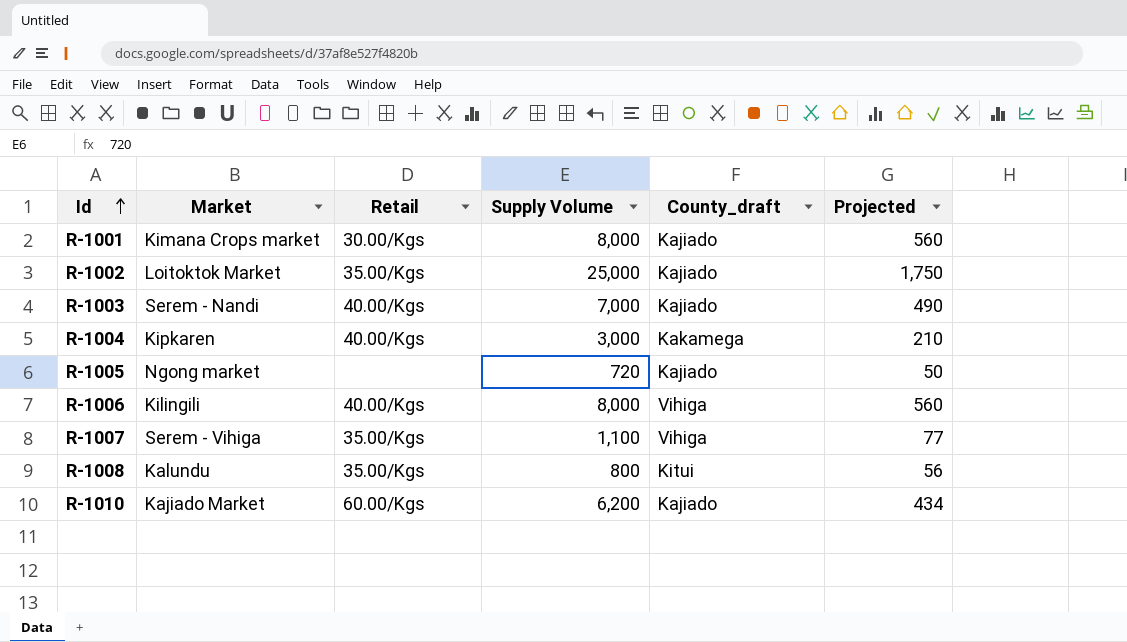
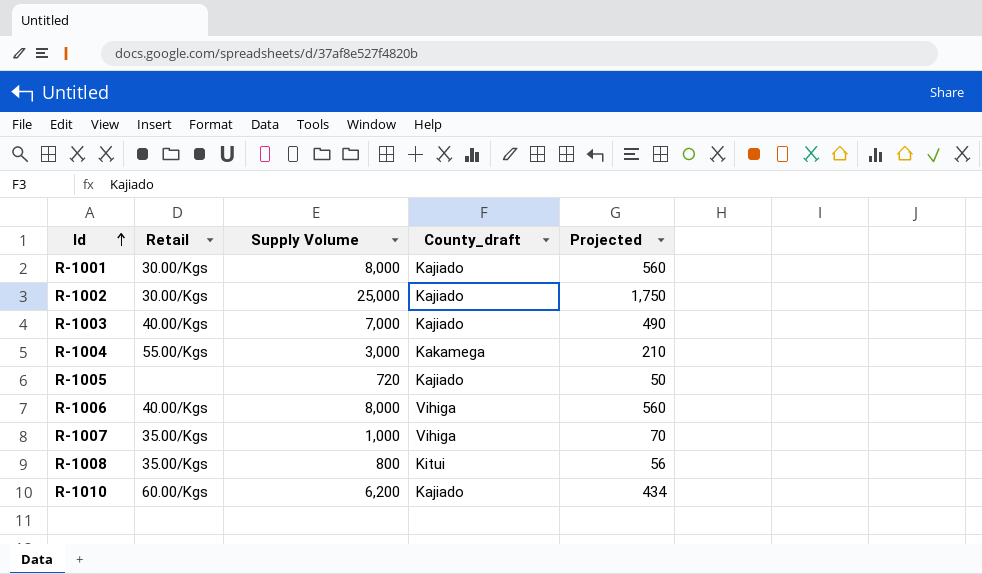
column Market | position: 2 -> none
R-1002 | Retail: 35.00/Kgs -> 30.00/Kgs
R-1004 | Retail: 40.00/Kgs -> 55.00/Kgs
R-1007 | Supply Volume: 1,100 -> 1,000
R-1007 | Projected: 77 -> 70

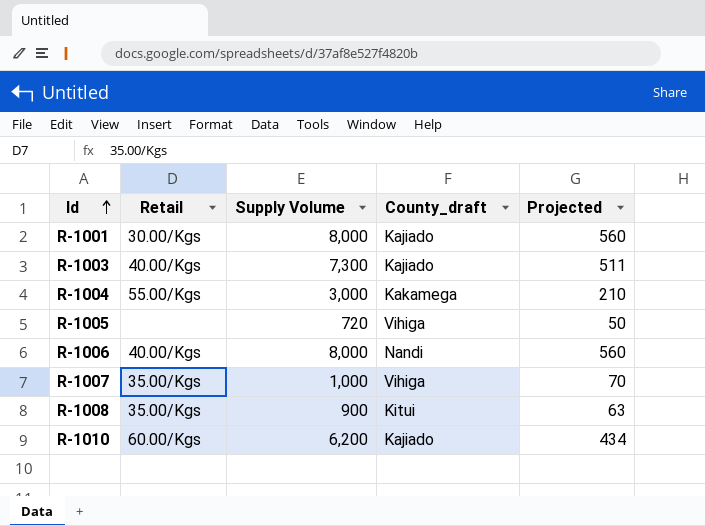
row R-1002: 30.00/Kgs | 25,000 | Kajiado | 1,750 -> none
R-1003 | Supply Volume: 7,000 -> 7,300
R-1003 | Projected: 490 -> 511
R-1005 | County_draft: Kajiado -> Vihiga
R-1006 | County_draft: Vihiga -> Nandi
R-1008 | Supply Volume: 800 -> 900
R-1008 | Projected: 56 -> 63

